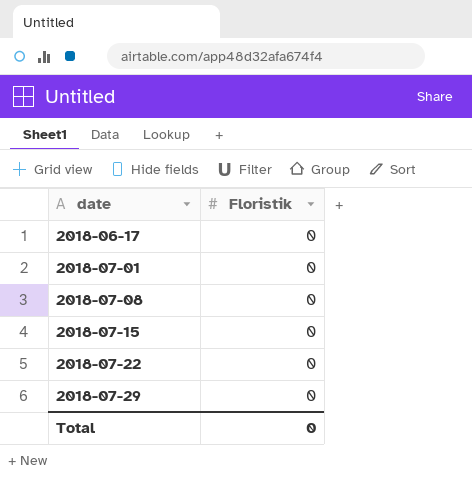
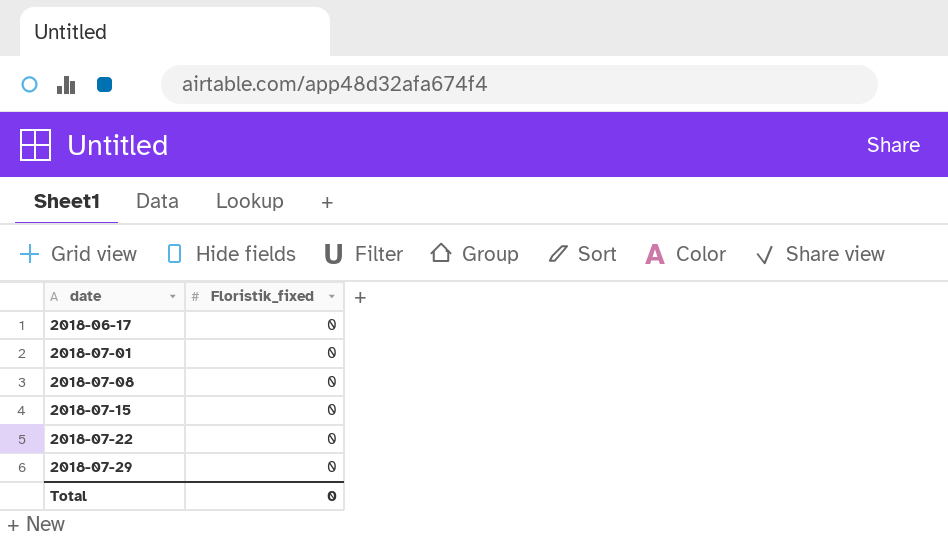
column name: Floristik -> Floristik_fixed

